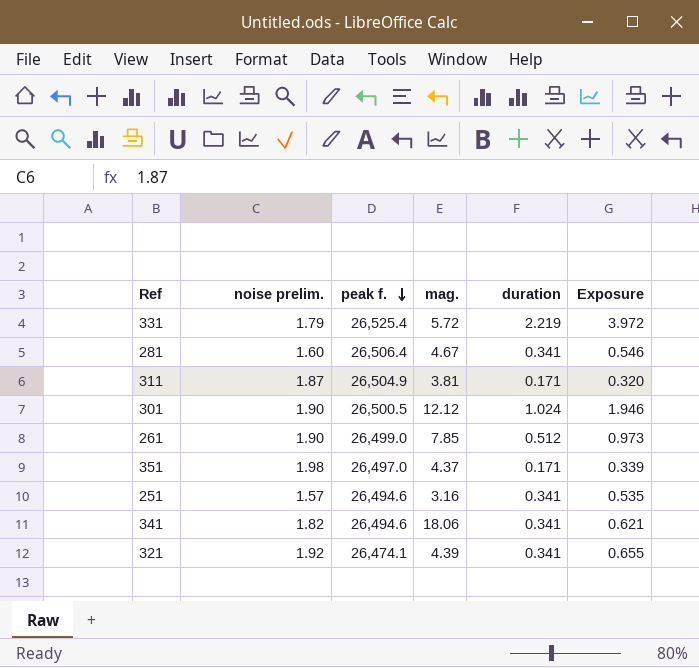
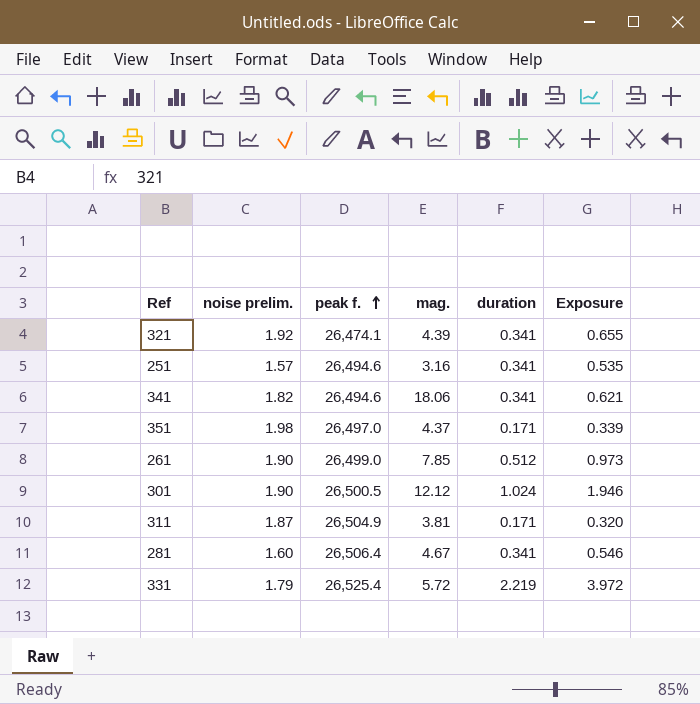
row order: peak f. descending -> peak f. ascending

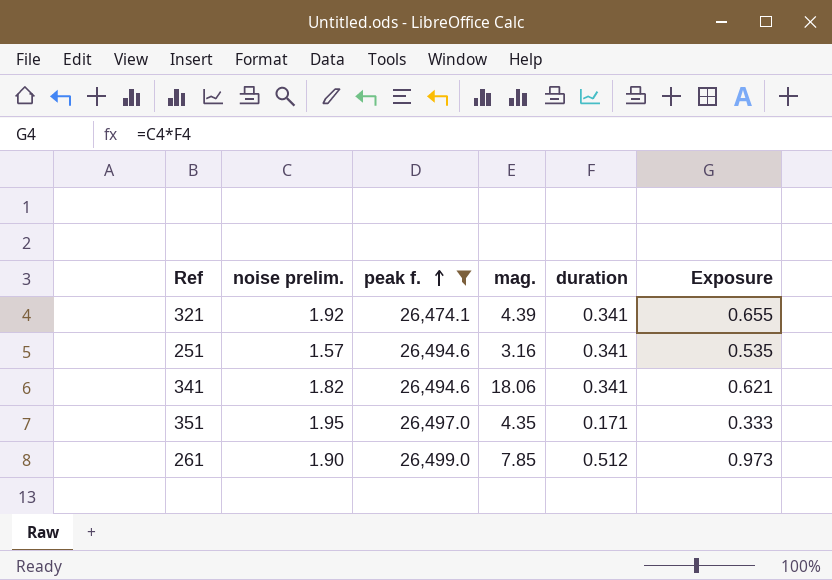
filter: none -> peak f. <= 26,499.0
351 | noise prelim.: 1.98 -> 1.95
351 | mag.: 4.37 -> 4.35
351 | Exposure: 0.339 -> 0.333

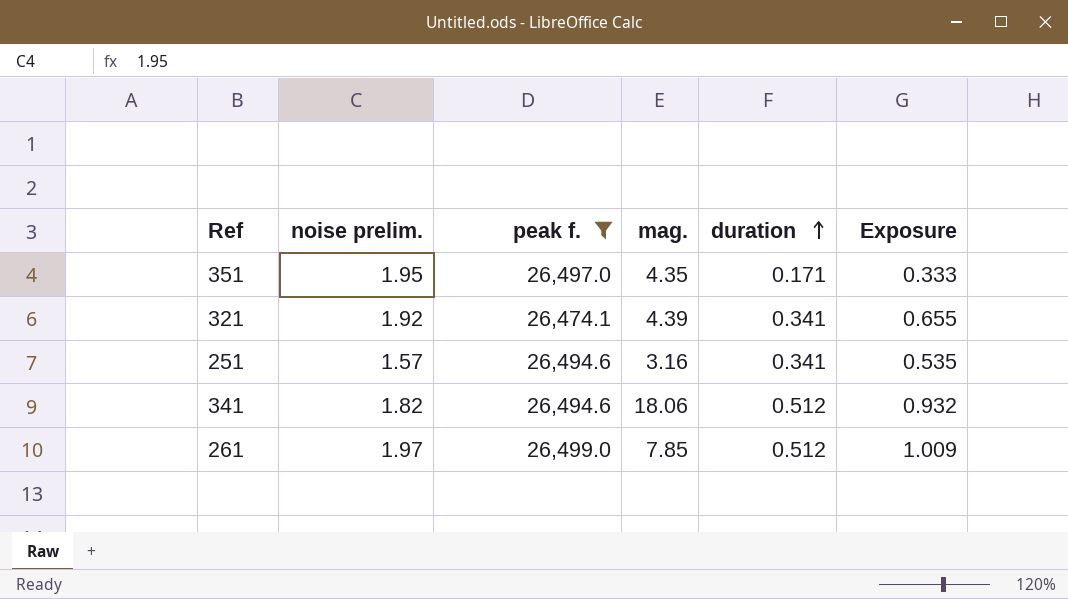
row order: peak f. ascending -> duration ascending
341 | duration: 0.341 -> 0.512
341 | Exposure: 0.621 -> 0.932
261 | noise prelim.: 1.90 -> 1.97
261 | Exposure: 0.973 -> 1.009

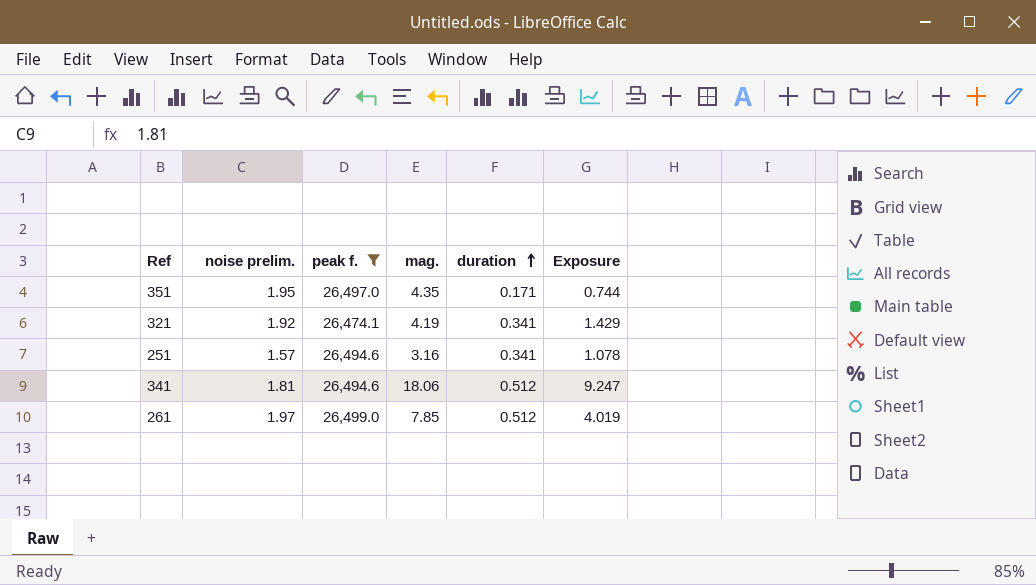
column Exposure | formula: [noise prelim.] * [duration] -> [mag.] * [duration]
321 | mag.: 4.39 -> 4.19
341 | noise prelim.: 1.82 -> 1.81

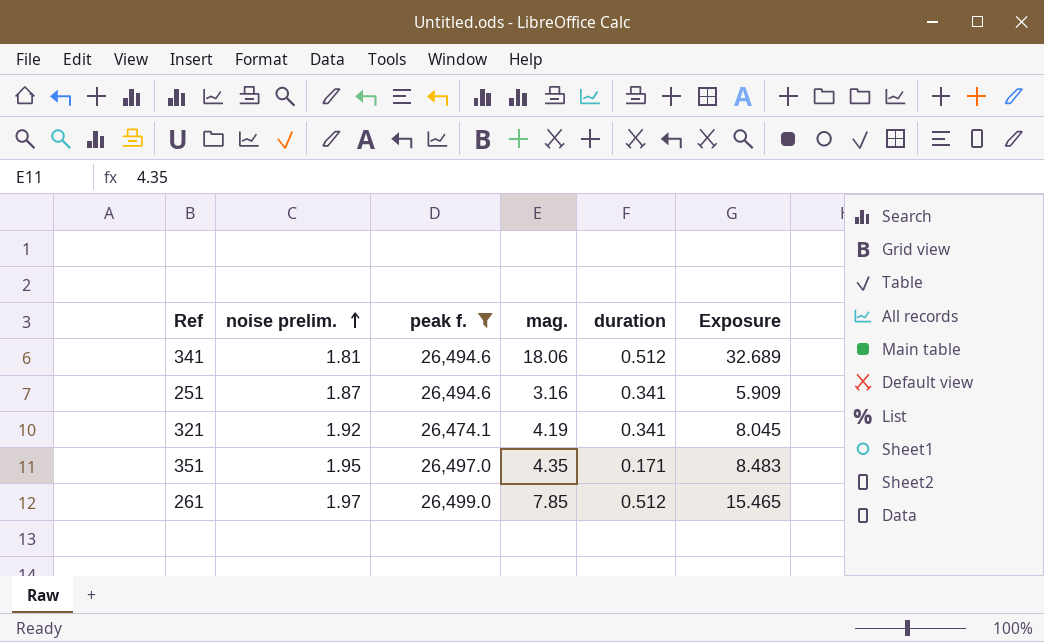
row order: duration ascending -> noise prelim. ascending
column Exposure | formula: [mag.] * [duration] -> [noise prelim.] * [mag.]
251 | noise prelim.: 1.57 -> 1.87

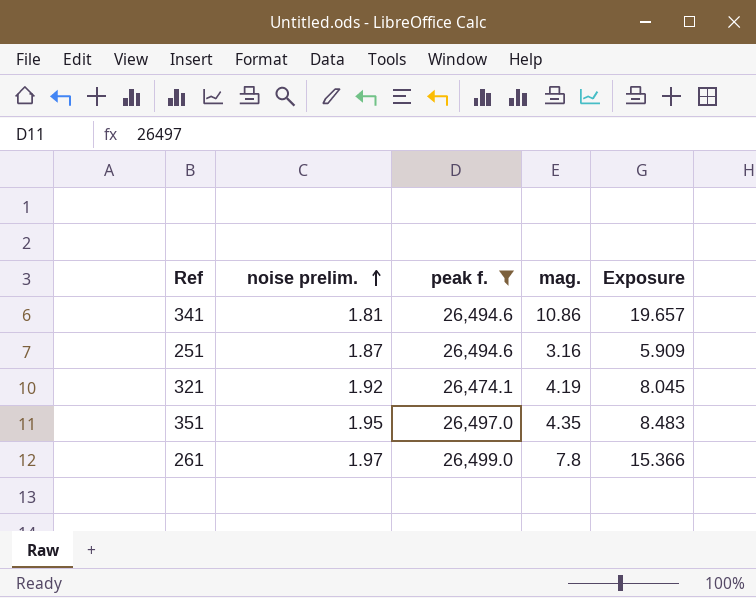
column duration | position: 5 -> none
341 | mag.: 18.06 -> 10.86
341 | Exposure: 32.689 -> 19.657
261 | mag.: 7.85 -> 7.8
261 | Exposure: 15.465 -> 15.366

